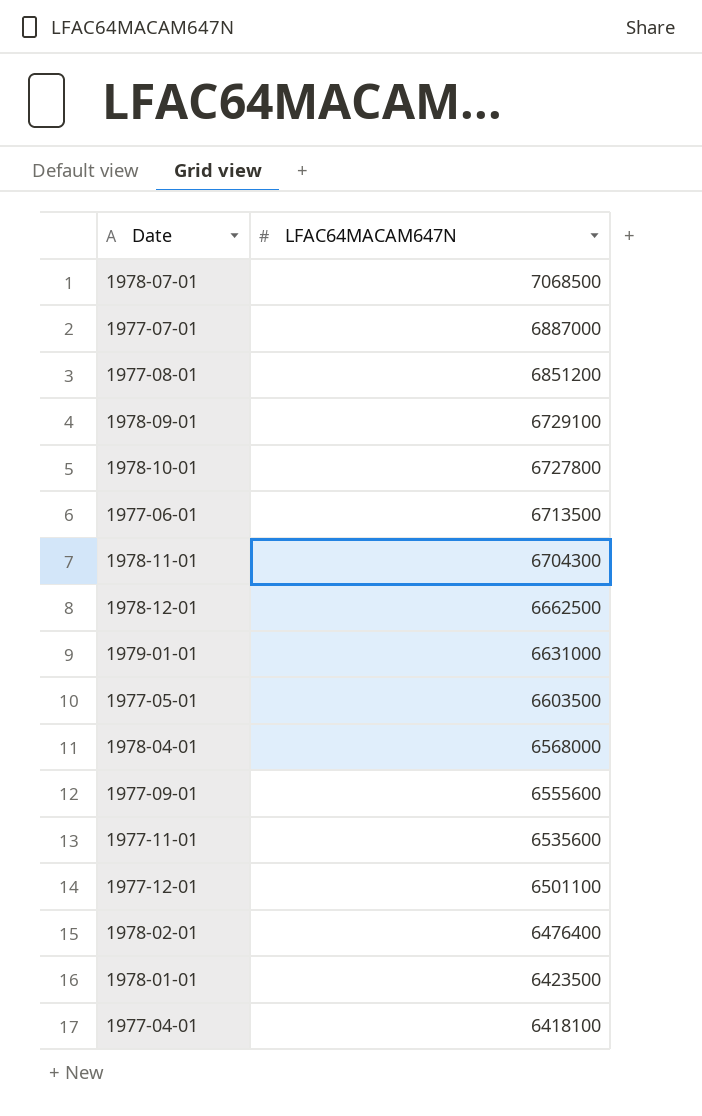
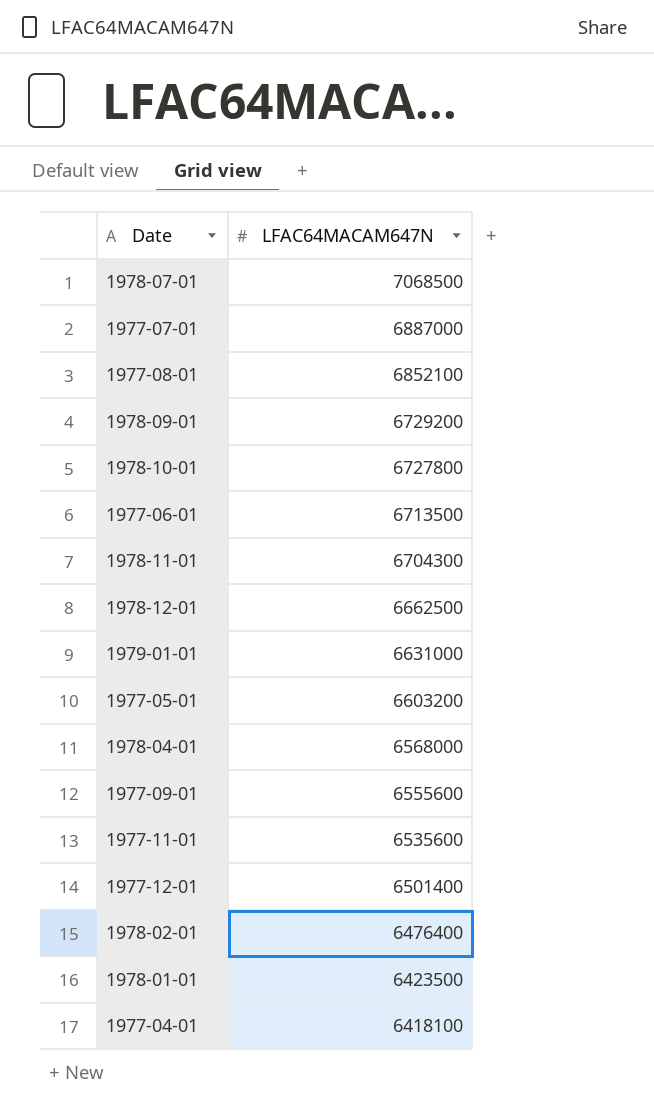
1977-08-01 | LFAC64MACAM647N: 6851200 -> 6852100
1978-09-01 | LFAC64MACAM647N: 6729100 -> 6729200
1977-05-01 | LFAC64MACAM647N: 6603500 -> 6603200
1977-12-01 | LFAC64MACAM647N: 6501100 -> 6501400

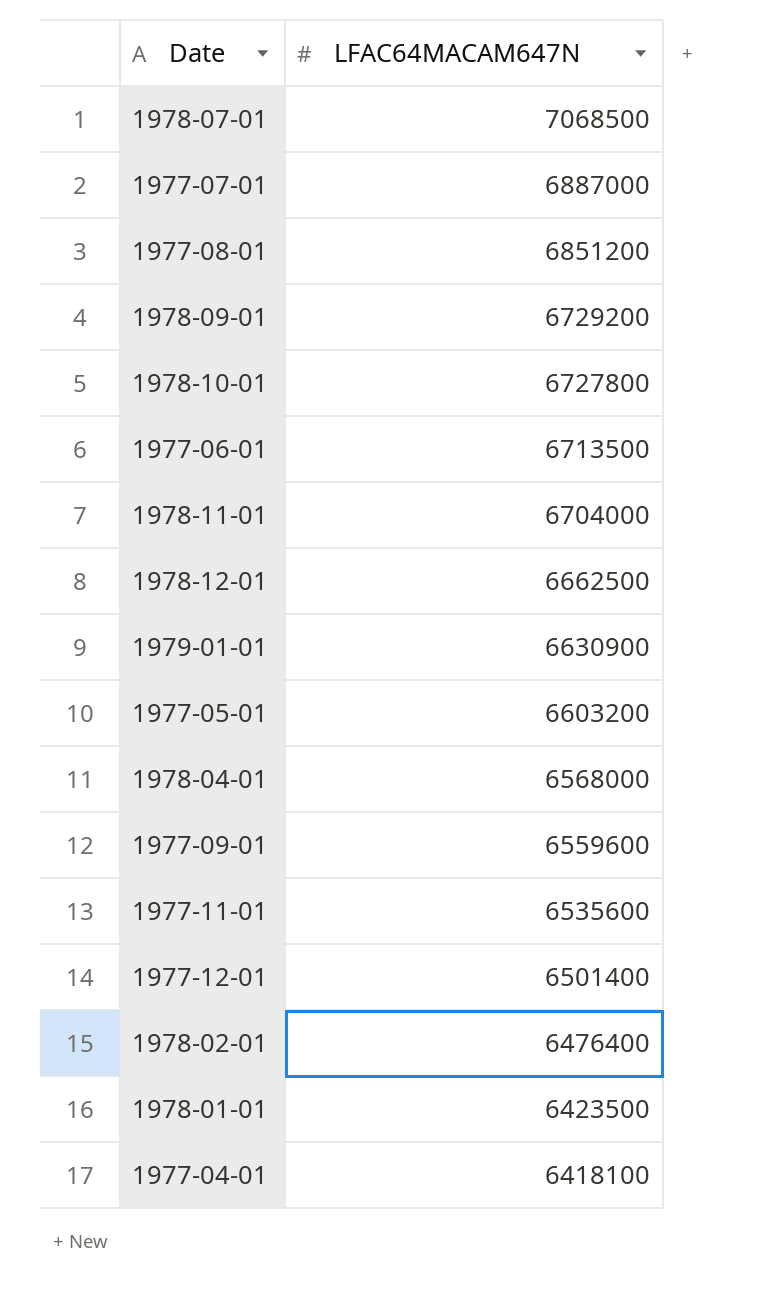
1977-08-01 | LFAC64MACAM647N: 6852100 -> 6851200
1978-11-01 | LFAC64MACAM647N: 6704300 -> 6704000
1979-01-01 | LFAC64MACAM647N: 6631000 -> 6630900
1977-09-01 | LFAC64MACAM647N: 6555600 -> 6559600

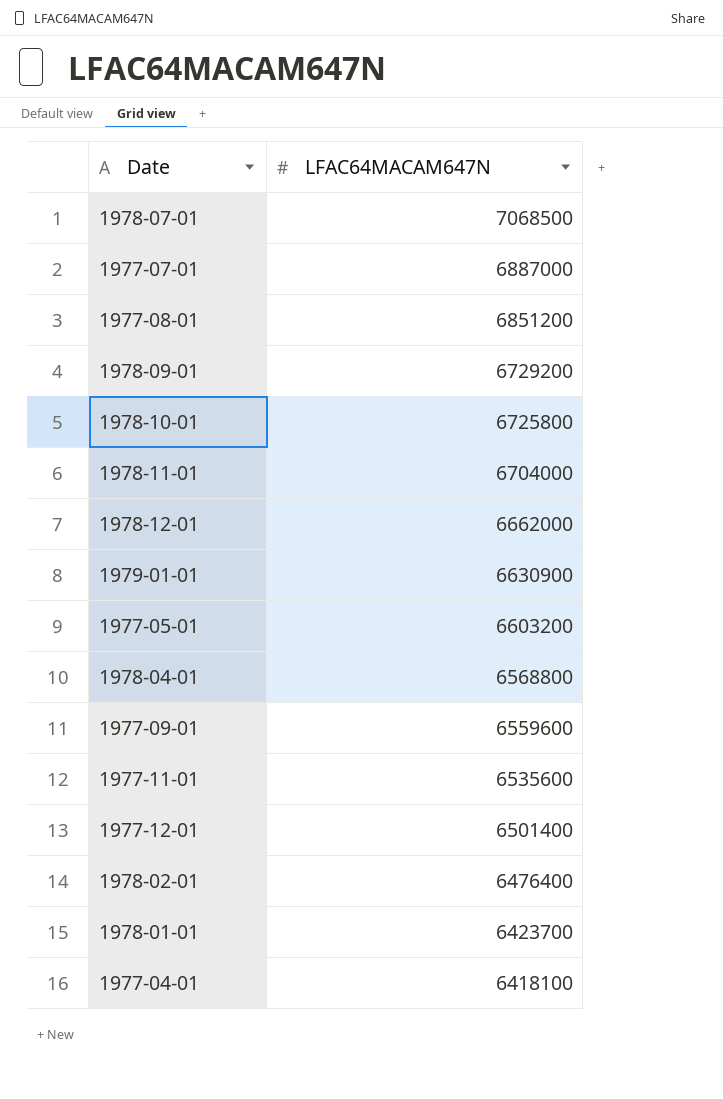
row 1977-06-01: 6713500 -> none
1978-10-01 | LFAC64MACAM647N: 6727800 -> 6725800
1978-12-01 | LFAC64MACAM647N: 6662500 -> 6662000
1978-04-01 | LFAC64MACAM647N: 6568000 -> 6568800
1978-01-01 | LFAC64MACAM647N: 6423500 -> 6423700

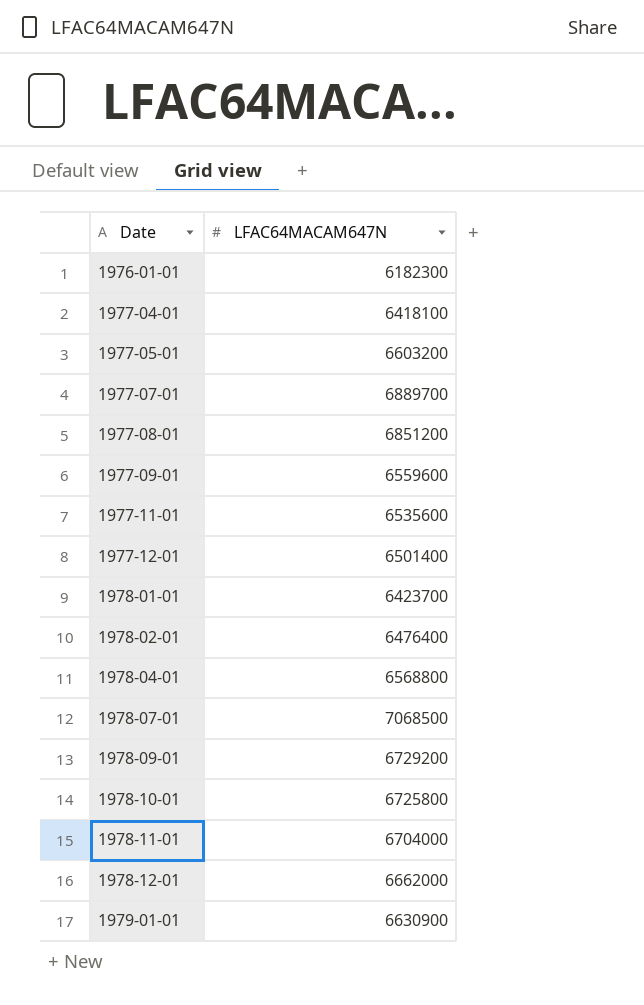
row order: LFAC64MACAM647N descending -> Date ascending
row 1976-01-01: none -> 6182300
1977-07-01 | LFAC64MACAM647N: 6887000 -> 6889700

